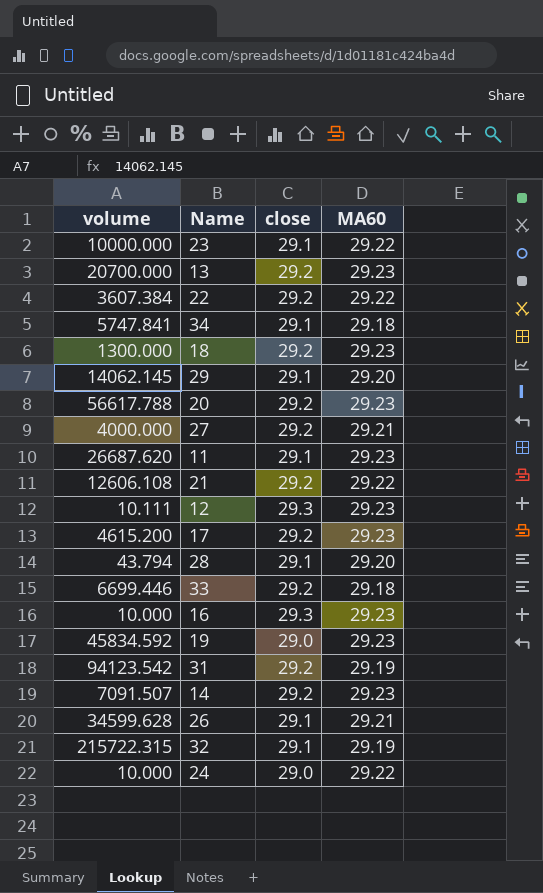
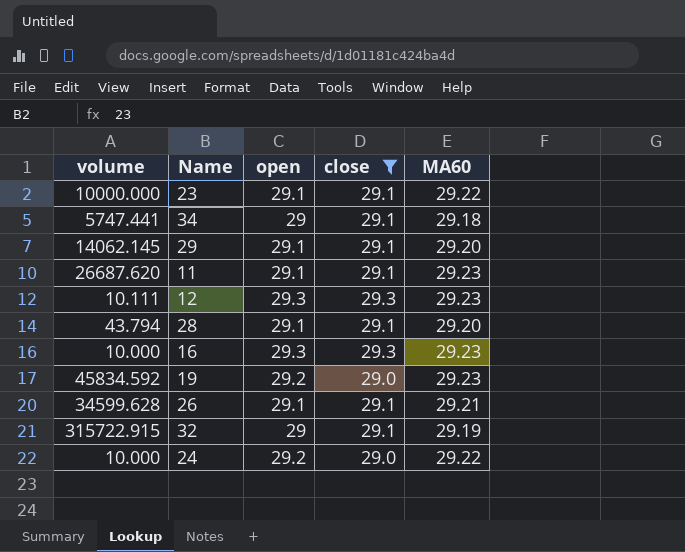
filter: none -> close != 29.2
column open | position: none -> 3
34 | volume: 5747.841 -> 5747.441
32 | volume: 215722.315 -> 315722.915

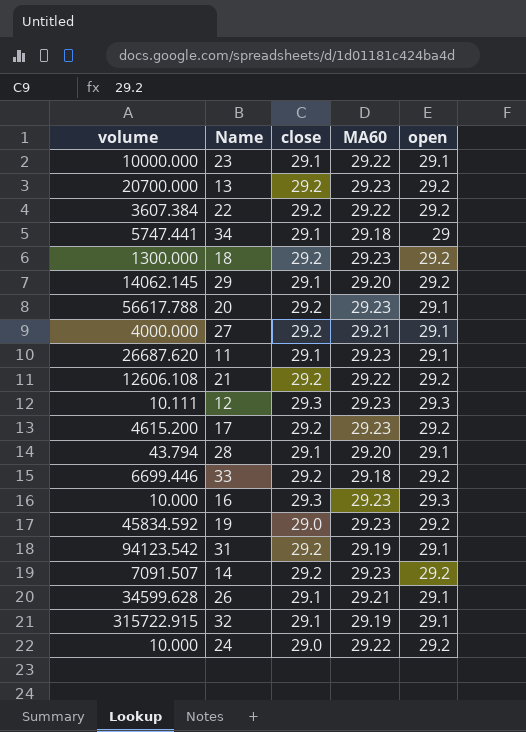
filter: close != 29.2 -> none
column open | position: 3 -> 5
29 | open: 29.1 -> 29.2
32 | open: 29 -> 29.1

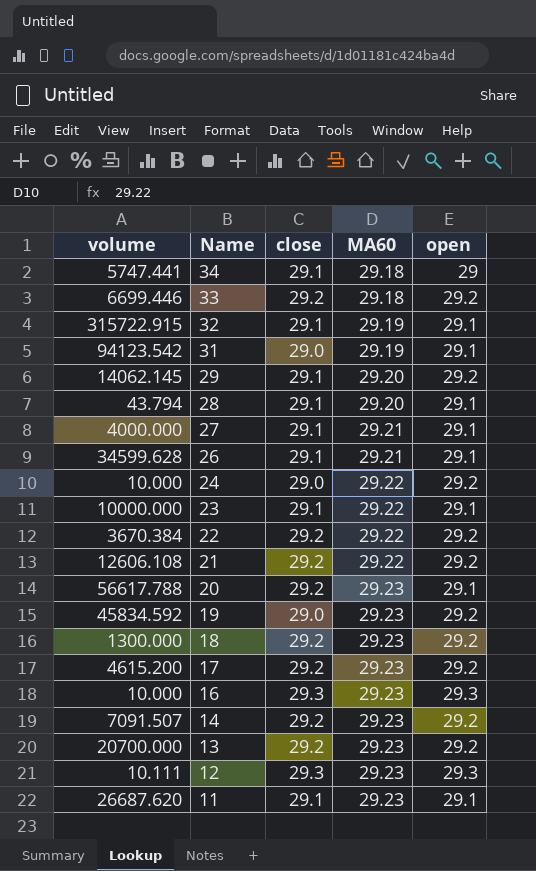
row order: none -> Name descending
31 | close: 29.2 -> 29.0
27 | close: 29.2 -> 29.1
22 | volume: 3607.384 -> 3670.384

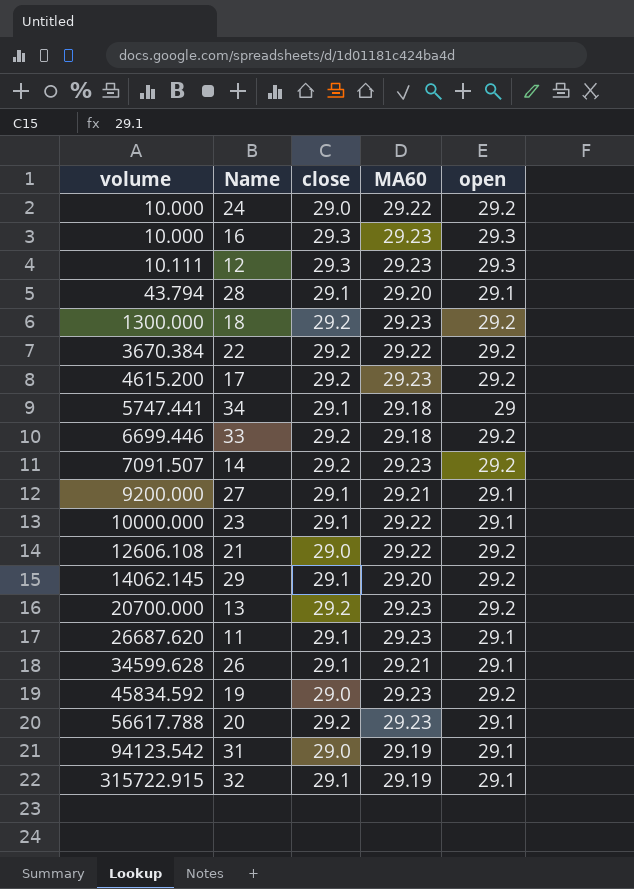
row order: Name descending -> volume ascending
27 | volume: 4000.000 -> 9200.000
21 | close: 29.2 -> 29.0

